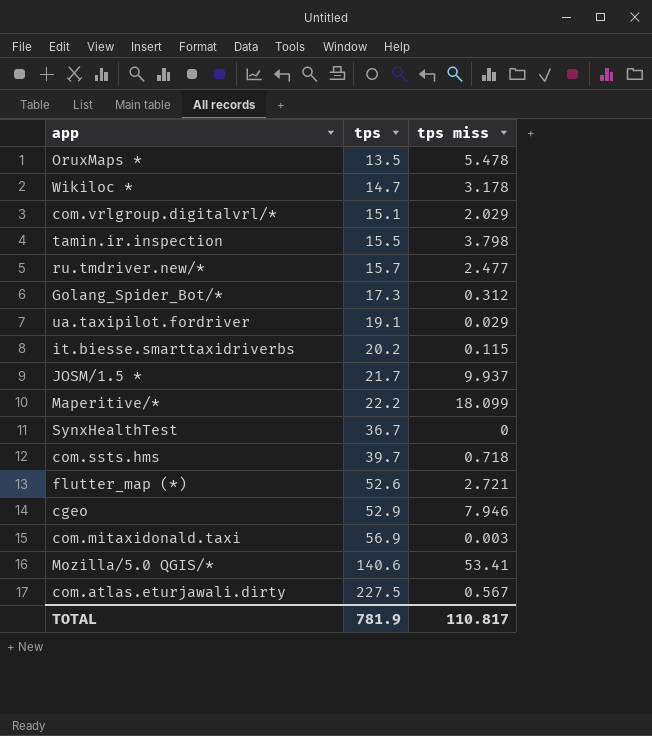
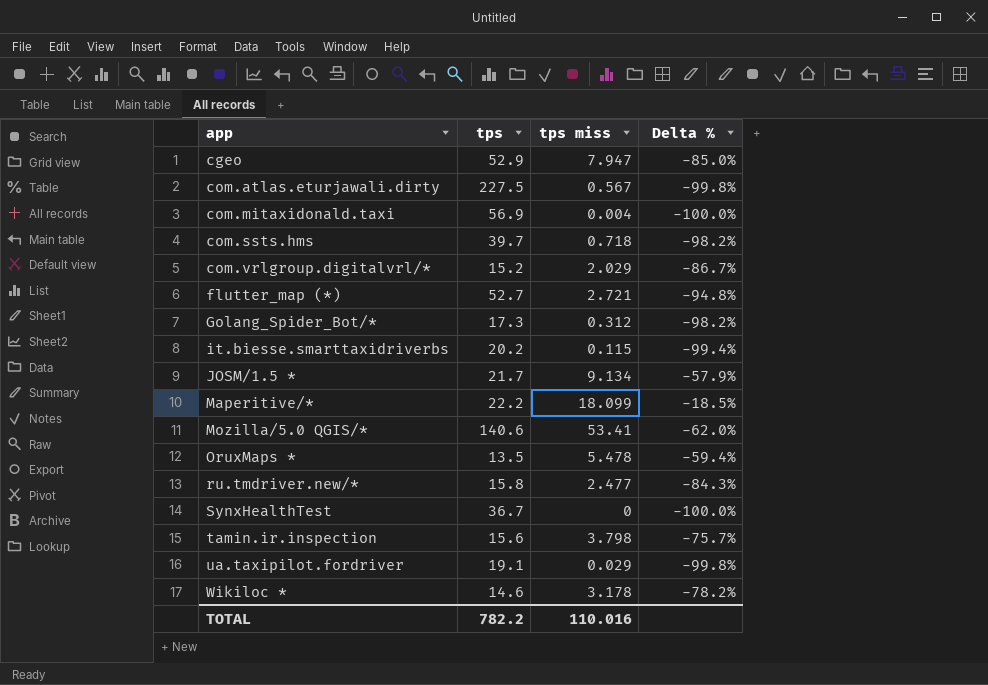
row order: tps ascending -> app ascending
column Delta % | formula: none -> ([tps miss] - [tps]) / [tps]
cgeo | tps miss: 7.946 -> 7.947
com.mitaxidonald.taxi | tps miss: 0.003 -> 0.004
com.vrlgroup.digitalvrl/* | tps: 15.1 -> 15.2
flutter_map (*) | tps: 52.6 -> 52.7
JOSM/1.5 * | tps miss: 9.937 -> 9.134
ru.tmdriver.new/* | tps: 15.7 -> 15.8
tamin.ir.inspection | tps: 15.5 -> 15.6
Wikiloc * | tps: 14.7 -> 14.6
TOTAL | tps: 781.9 -> 782.2
TOTAL | tps miss: 110.817 -> 110.016

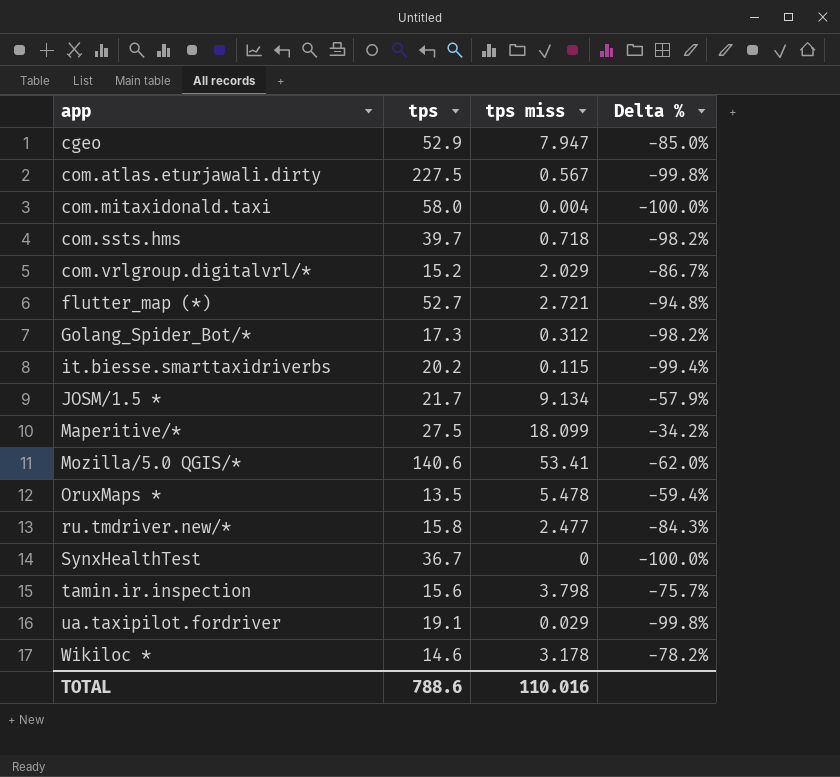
com.mitaxidonald.taxi | tps: 56.9 -> 58.0
Maperitive/* | tps: 22.2 -> 27.5
Maperitive/* | Delta %: -18.5% -> -34.2%
TOTAL | tps: 782.2 -> 788.6

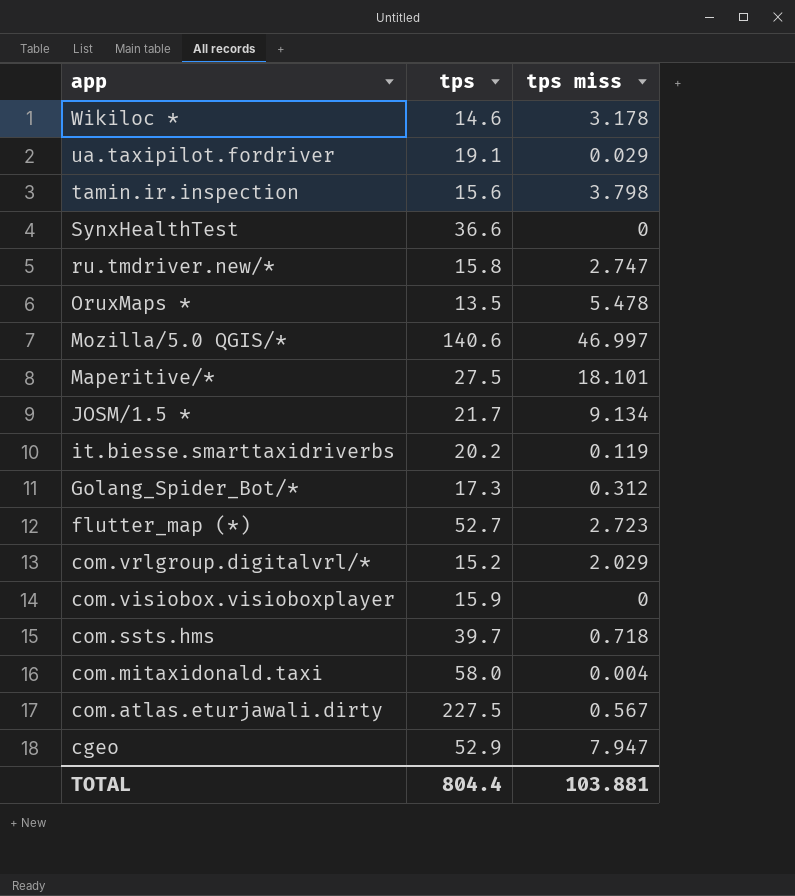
row order: app ascending -> app descending
column Delta % | formula: ([tps miss] - [tps]) / [tps] -> none
SynxHealthTest | tps: 36.7 -> 36.6
ru.tmdriver.new/* | tps miss: 2.477 -> 2.747
Mozilla/5.0 QGIS/* | tps miss: 53.41 -> 46.997
Maperitive/* | tps miss: 18.099 -> 18.101
it.biesse.smarttaxidriverbs | tps miss: 0.115 -> 0.119
flutter_map (*) | tps miss: 2.721 -> 2.723
row com.visiobox.visioboxplayer: none -> 15.9 | 0
TOTAL | tps: 788.6 -> 804.4
TOTAL | tps miss: 110.016 -> 103.881

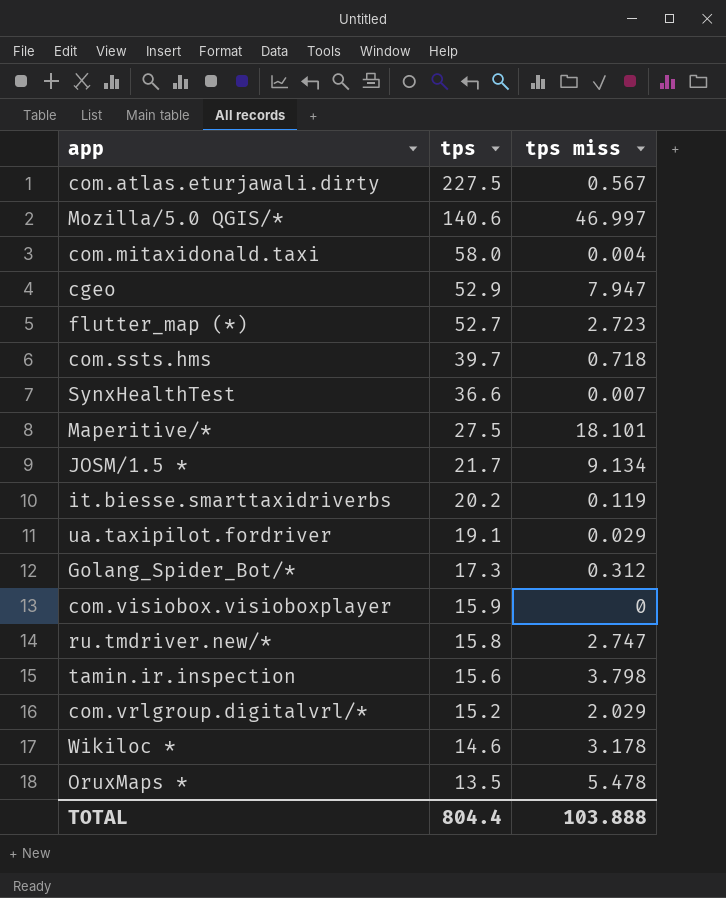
row order: app descending -> tps descending
SynxHealthTest | tps miss: 0 -> 0.007
TOTAL | tps miss: 103.881 -> 103.888

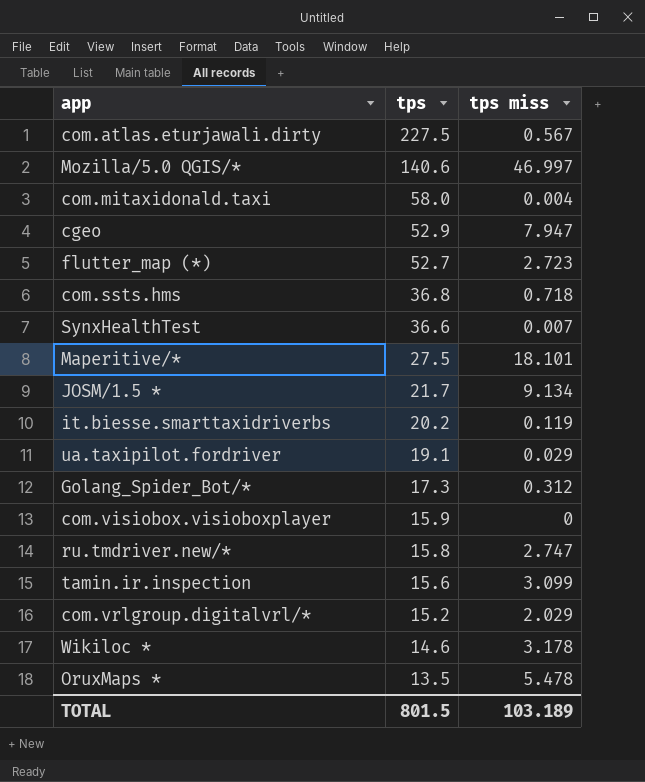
com.ssts.hms | tps: 39.7 -> 36.8
tamin.ir.inspection | tps miss: 3.798 -> 3.099
TOTAL | tps: 804.4 -> 801.5
TOTAL | tps miss: 103.888 -> 103.189

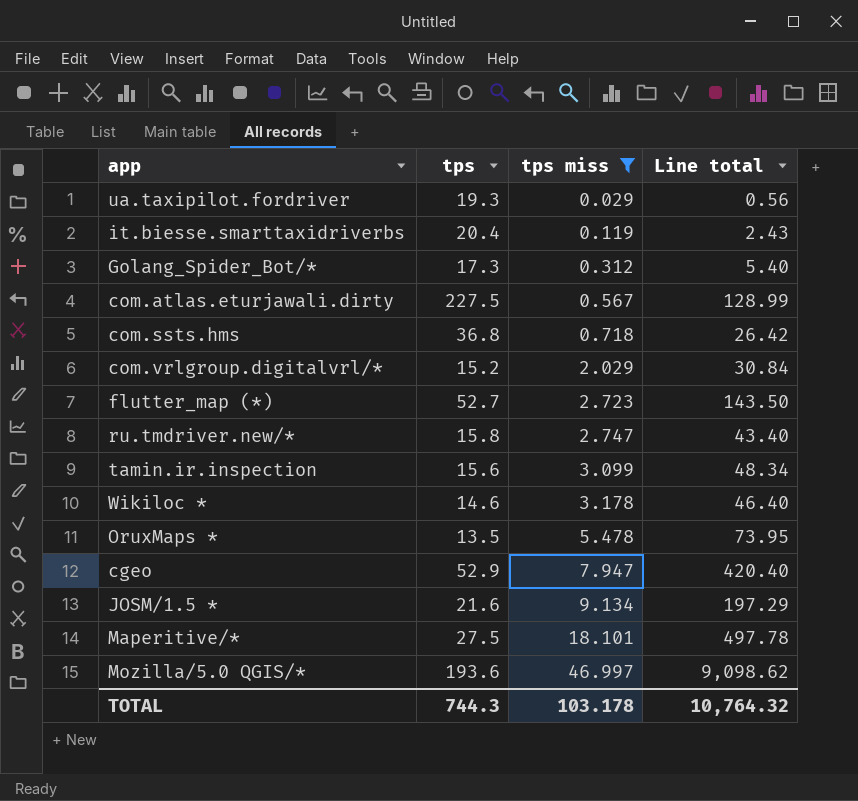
filter: none -> tps miss >= 0.029
row order: tps descending -> tps miss ascending
column Line total | formula: none -> [tps] * [tps miss]
ua.taxipilot.fordriver | tps: 19.1 -> 19.3
it.biesse.smarttaxidriverbs | tps: 20.2 -> 20.4
JOSM/1.5 * | tps: 21.7 -> 21.6
Mozilla/5.0 QGIS/* | tps: 140.6 -> 193.6
TOTAL | tps: 801.5 -> 744.3
TOTAL | tps miss: 103.189 -> 103.178

